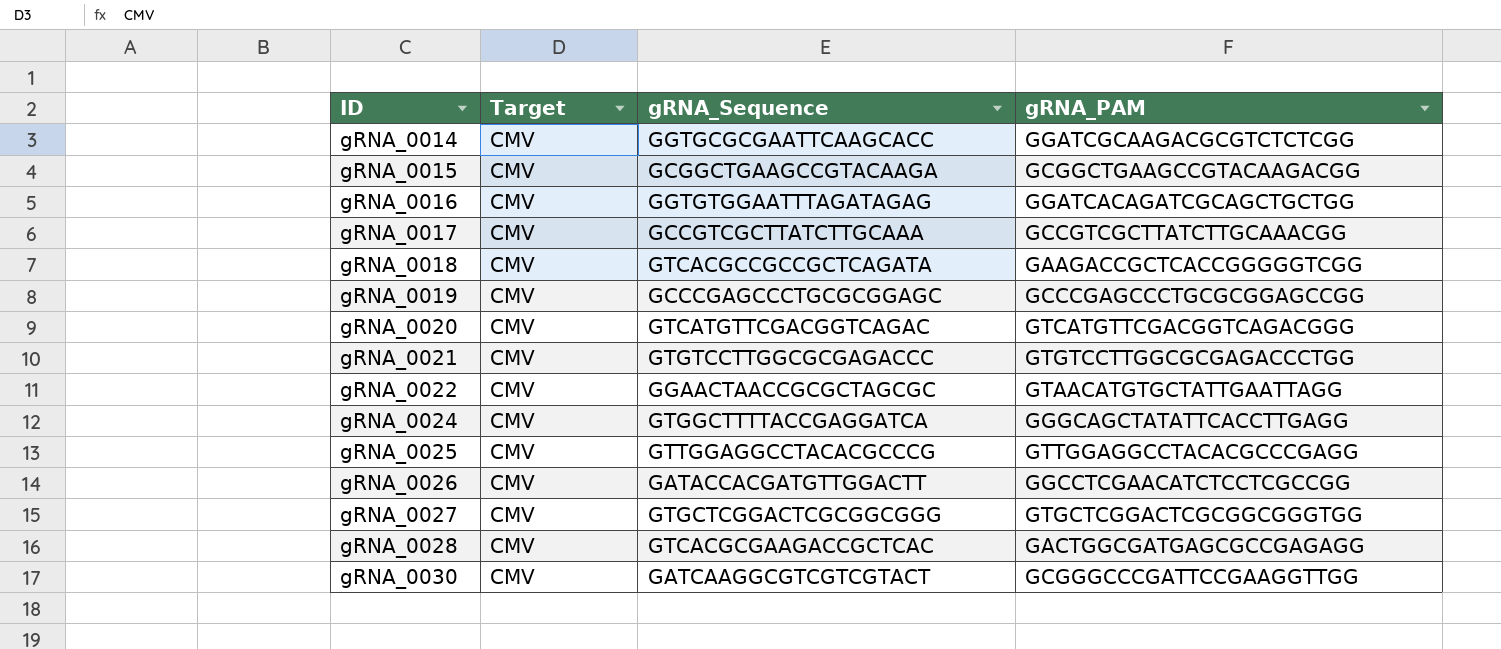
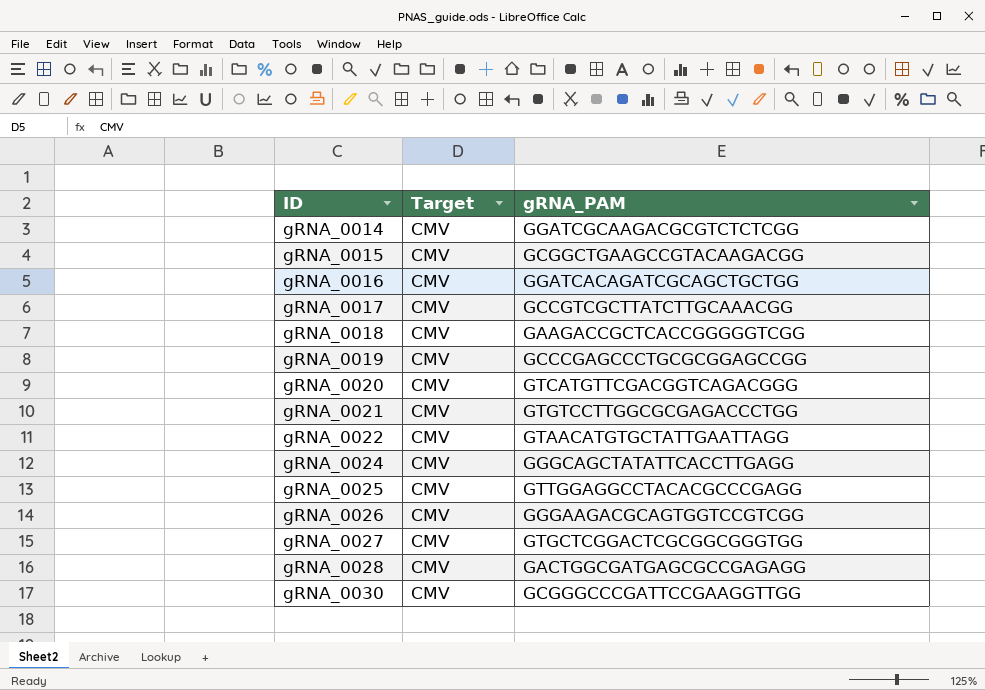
column gRNA_Sequence | position: 3 -> none
gRNA_0026 | gRNA_PAM: GGCCTCGAACATCTCCTCGCCGG -> GGGAAGACGCAGTGGTCCGTCGG

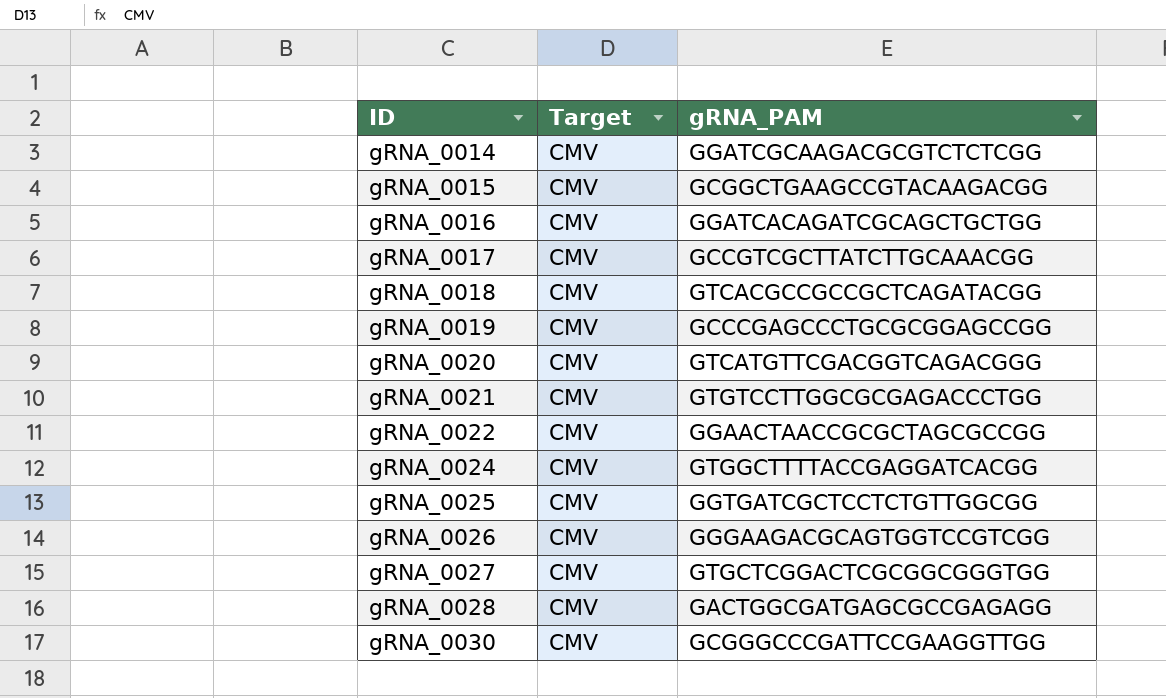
gRNA_0018 | gRNA_PAM: GAAGACCGCTCACCGGGGGTCGG -> GTCACGCCGCCGCTCAGATACGG
gRNA_0022 | gRNA_PAM: GTAACATGTGCTATTGAATTAGG -> GGAACTAACCGCGCTAGCGCCGG
gRNA_0024 | gRNA_PAM: GGGCAGCTATATTCACCTTGAGG -> GTGGCTTTTACCGAGGATCACGG
gRNA_0025 | gRNA_PAM: GTTGGAGGCCTACACGCCCGAGG -> GGTGATCGCTCCTCTGTTGGCGG

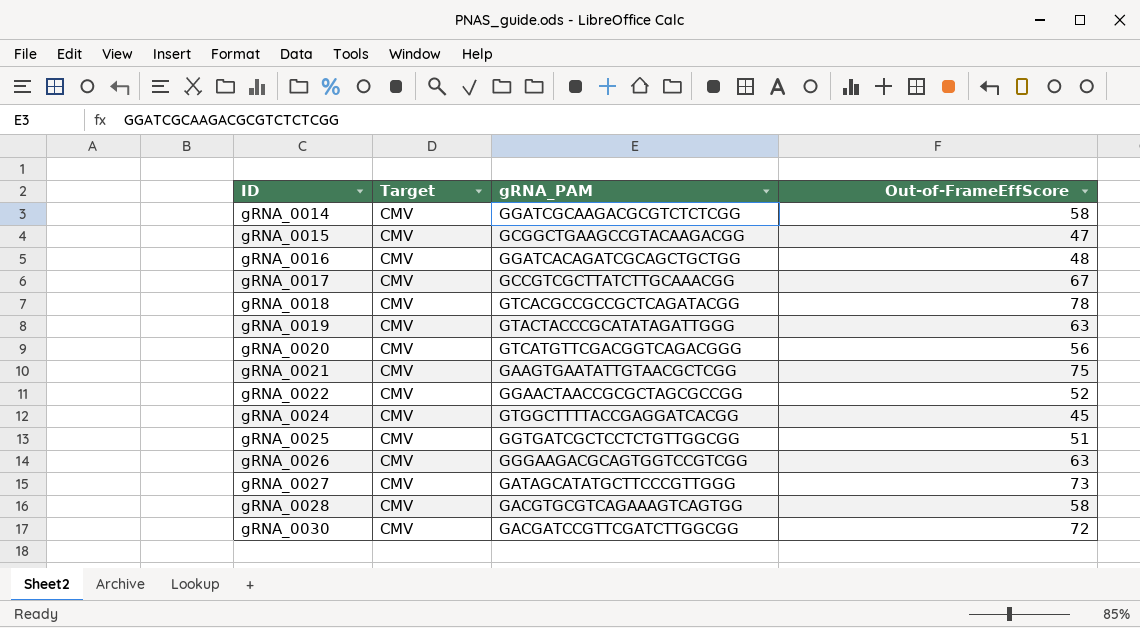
column Out-of-FrameEffScore | position: none -> 4
gRNA_0019 | gRNA_PAM: GCCCGAGCCCTGCGCGGAGCCGG -> GTACTACCCGCATATAGATTGGG
gRNA_0021 | gRNA_PAM: GTGTCCTTGGCGCGAGACCCTGG -> GAAGTGAATATTGTAACGCTCGG
gRNA_0027 | gRNA_PAM: GTGCTCGGACTCGCGGCGGGTGG -> GATAGCATATGCTTCCCGTTGGG
gRNA_0028 | gRNA_PAM: GACTGGCGATGAGCGCCGAGAGG -> GACGTGCGTCAGAAAGTCAGTGG
gRNA_0030 | gRNA_PAM: GCGGGCCCGATTCCGAAGGTTGG -> GACGATCCGTTCGATCTTGGCGG

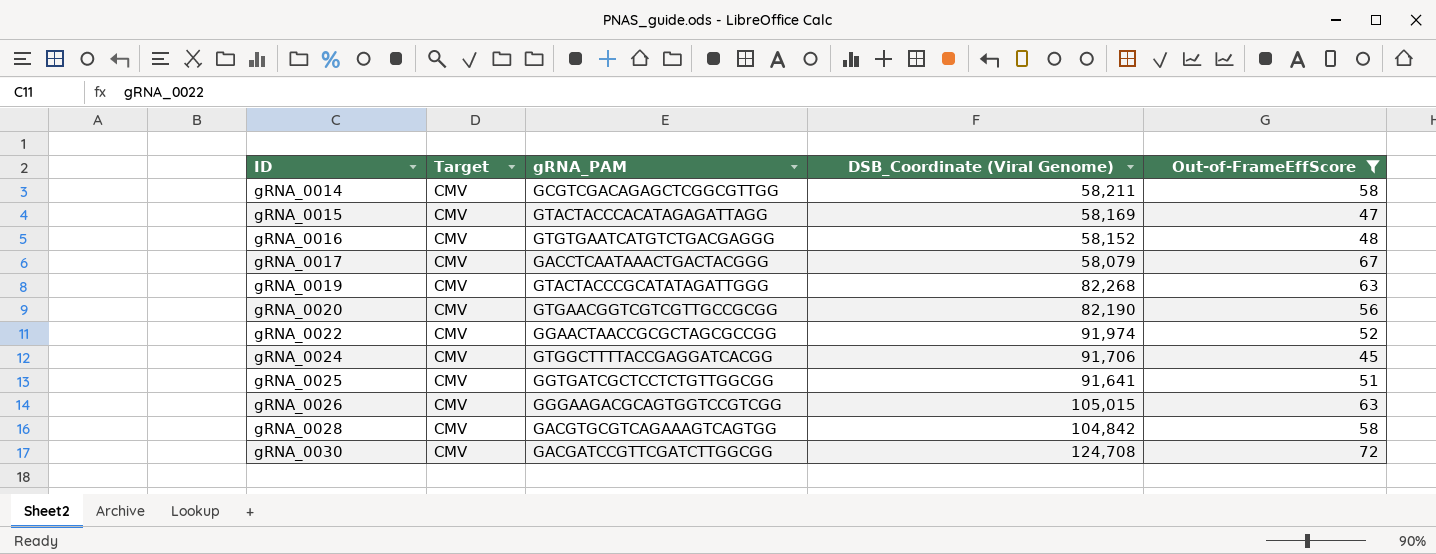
filter: none -> Out-of-FrameEffScore <= 72
column DSB_Coordinate (Viral Genome) | position: none -> 4
gRNA_0014 | gRNA_PAM: GGATCGCAAGACGCGTCTCTCGG -> GCGTCGACAGAGCTCGGCGTTGG
gRNA_0015 | gRNA_PAM: GCGGCTGAAGCCGTACAAGACGG -> GTACTACCCACATAGAGATTAGG
gRNA_0016 | gRNA_PAM: GGATCACAGATCGCAGCTGCTGG -> GTGTGAATCATGTCTGACGAGGG
gRNA_0017 | gRNA_PAM: GCCGTCGCTTATCTTGCAAACGG -> GACCTCAATAAACTGACTACGGG
gRNA_0020 | gRNA_PAM: GTCATGTTCGACGGTCAGACGGG -> GTGAACGGTCGTCGTTGCCGCGG

